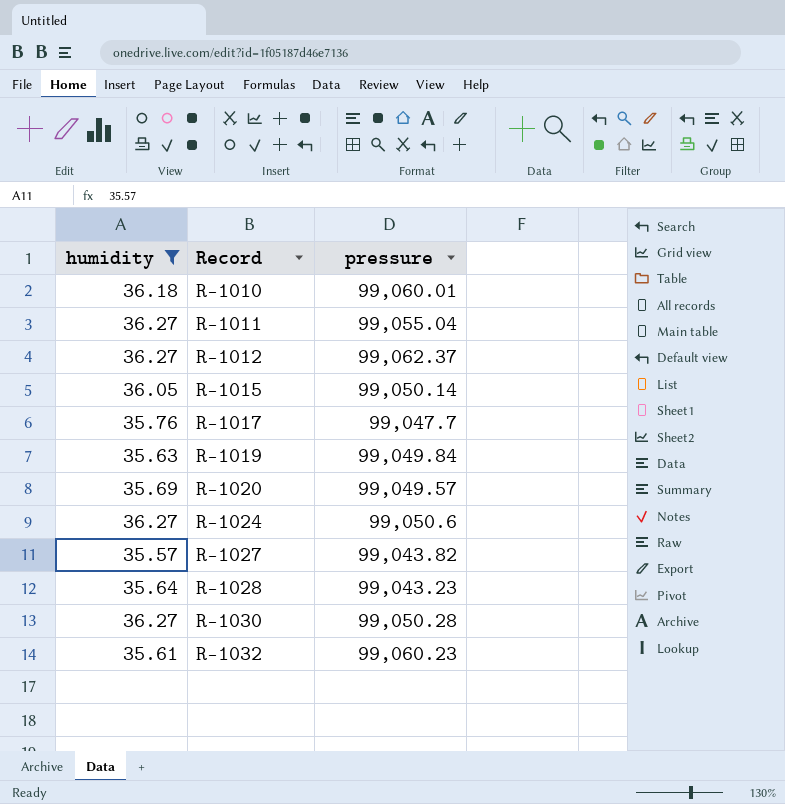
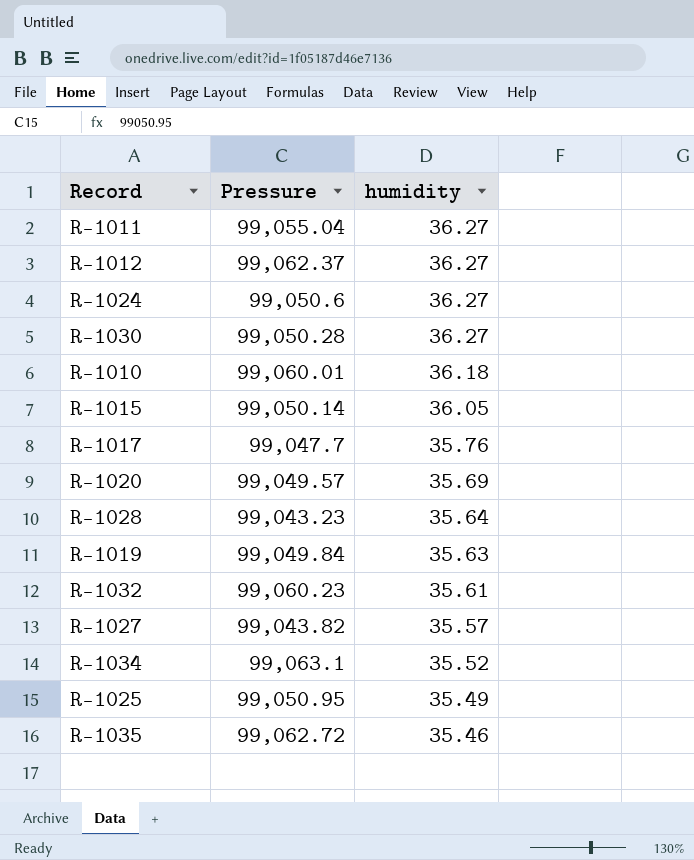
filter: humidity >= 35.57 -> none
row order: Record ascending -> humidity descending
column name: pressure -> Pressure
column humidity | position: 1 -> 3

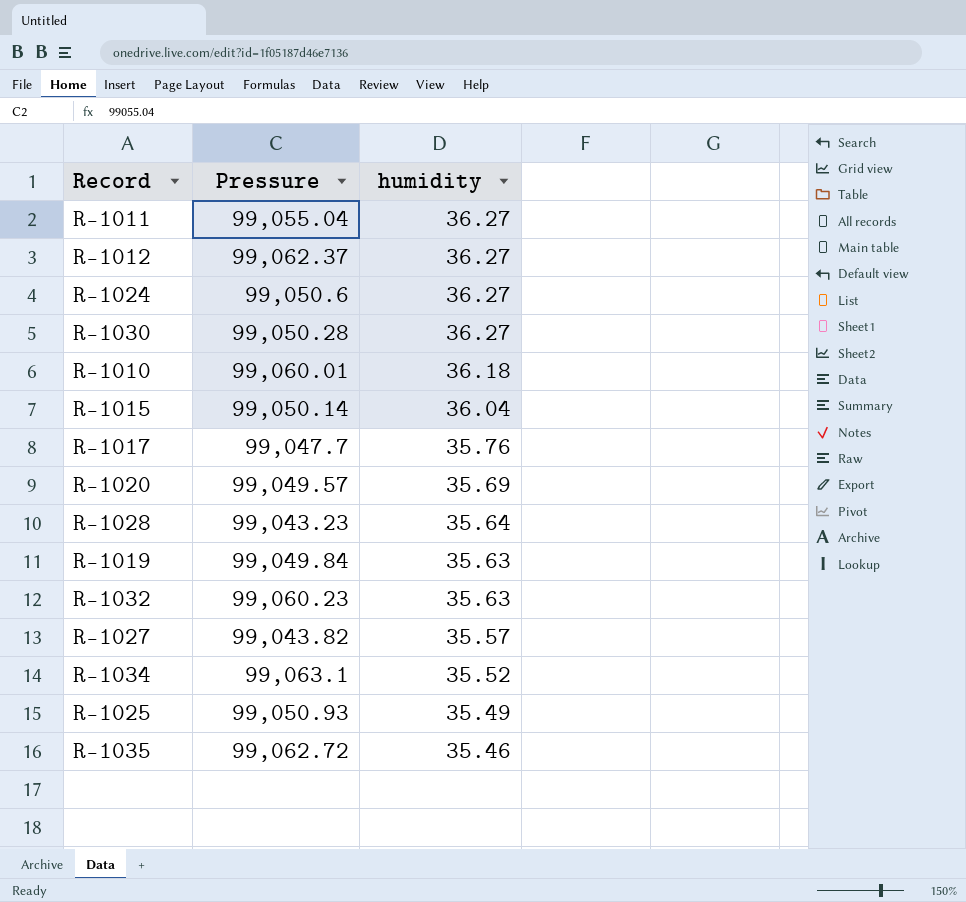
R-1015 | humidity: 36.05 -> 36.04
R-1032 | humidity: 35.61 -> 35.63
R-1025 | Pressure: 99,050.95 -> 99,050.93

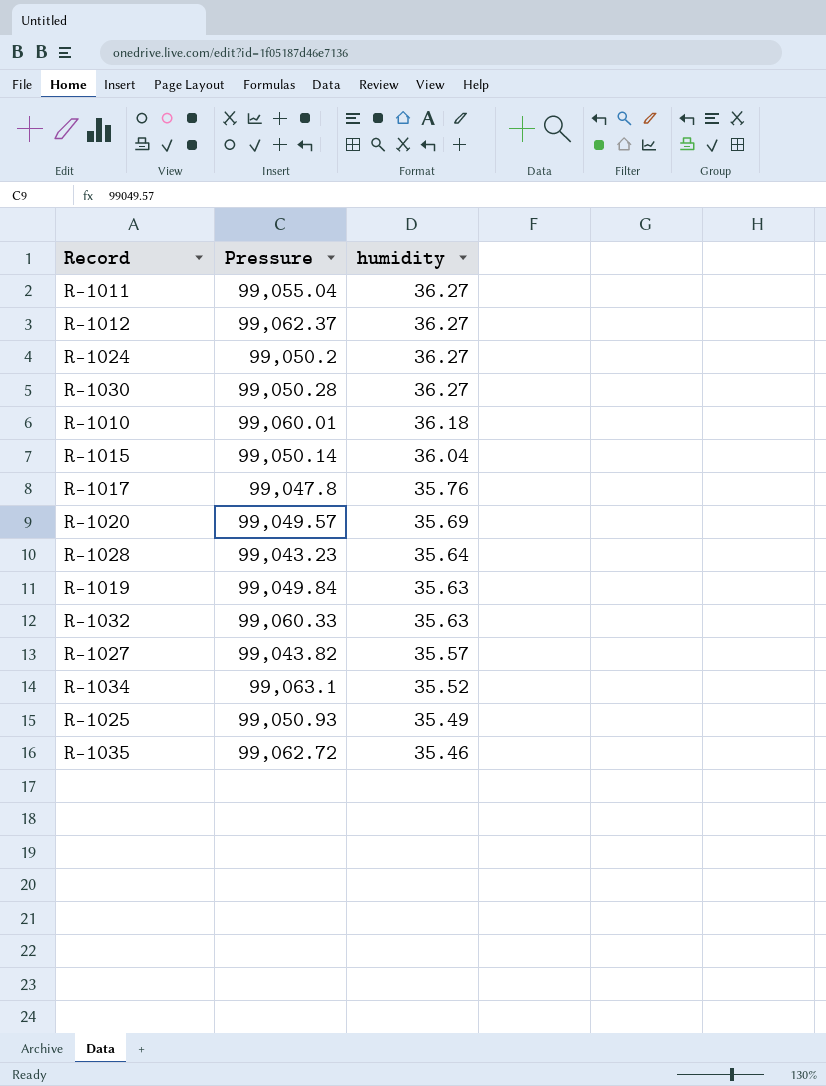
R-1024 | Pressure: 99,050.6 -> 99,050.2
R-1017 | Pressure: 99,047.7 -> 99,047.8
R-1032 | Pressure: 99,060.23 -> 99,060.33

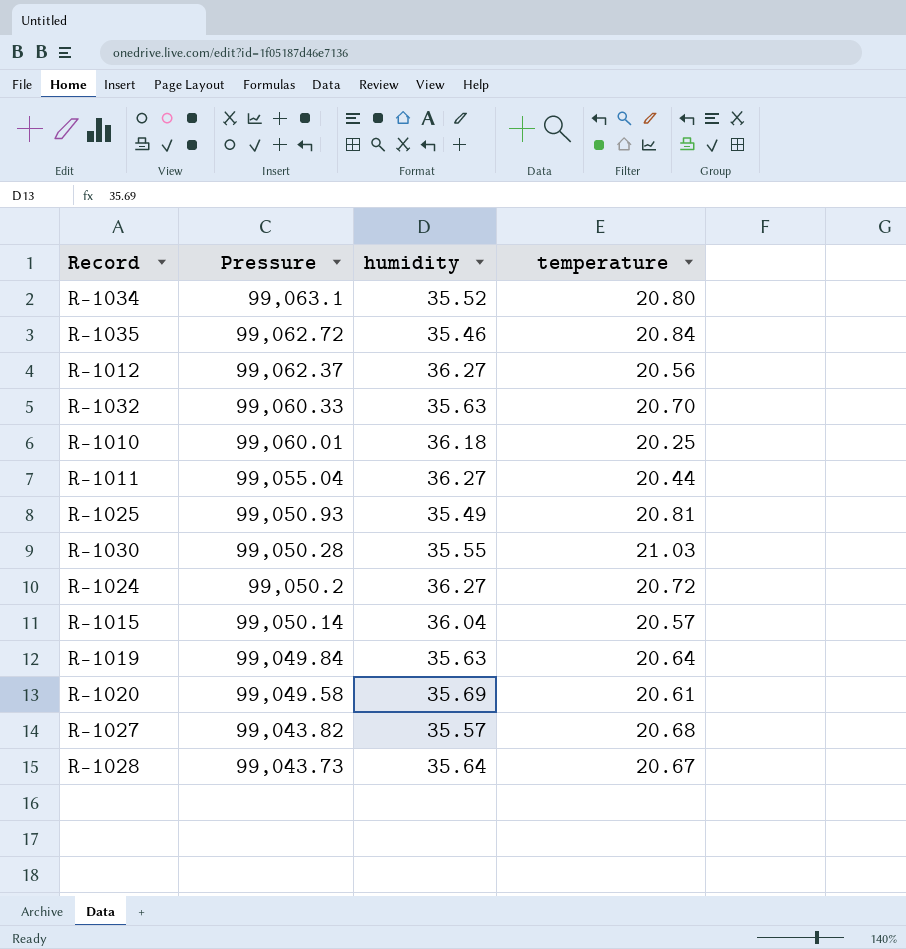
row order: humidity descending -> Pressure descending
column temperature | position: none -> 4
row R-1017: 99,047.8 | 35.76 -> none
R-1030 | humidity: 36.27 -> 35.55
R-1020 | Pressure: 99,049.57 -> 99,049.58
R-1028 | Pressure: 99,043.23 -> 99,043.73

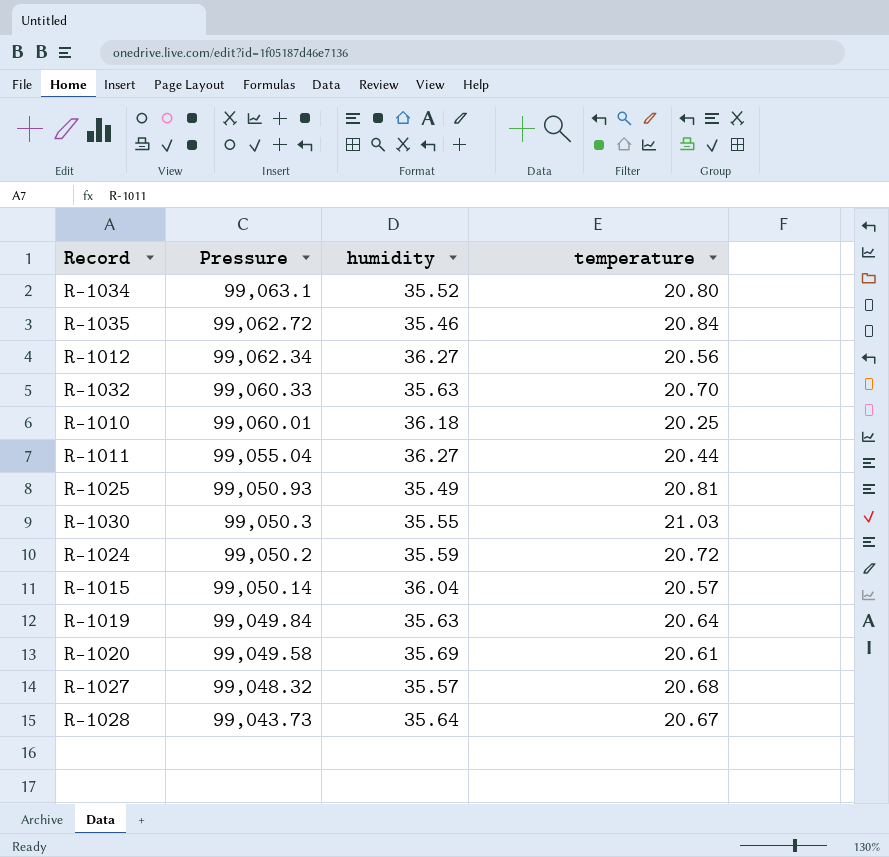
R-1012 | Pressure: 99,062.37 -> 99,062.34
R-1030 | Pressure: 99,050.28 -> 99,050.3
R-1024 | humidity: 36.27 -> 35.59
R-1027 | Pressure: 99,043.82 -> 99,048.32

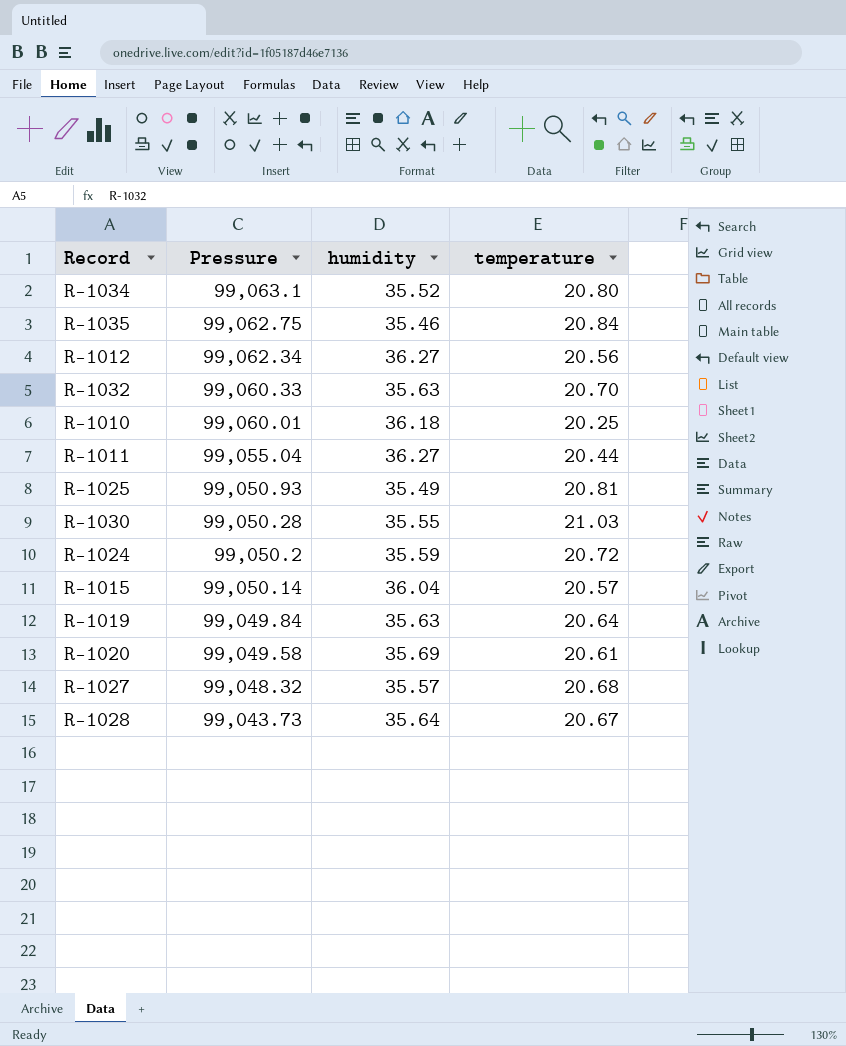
R-1035 | Pressure: 99,062.72 -> 99,062.75
R-1030 | Pressure: 99,050.3 -> 99,050.28

